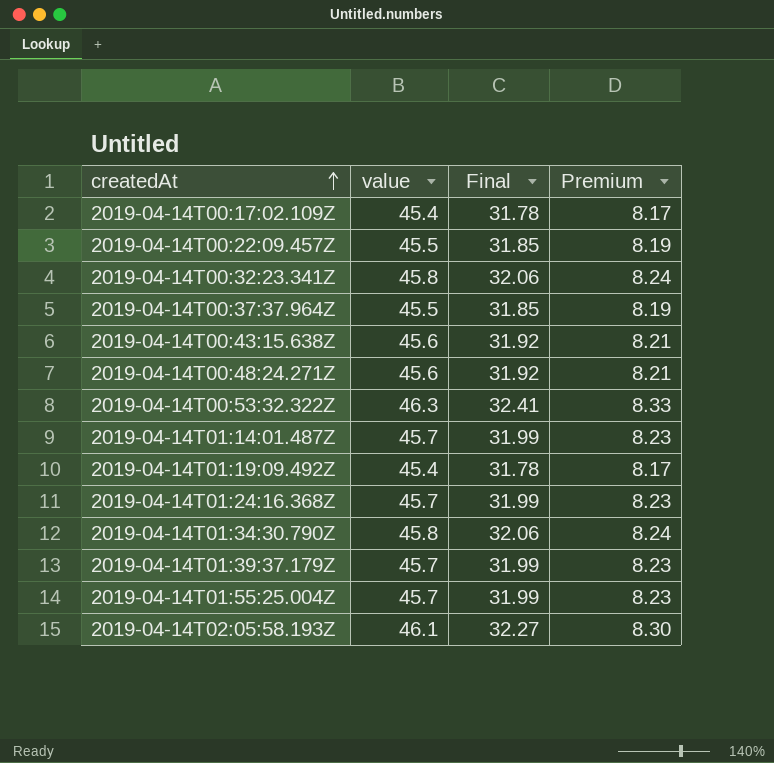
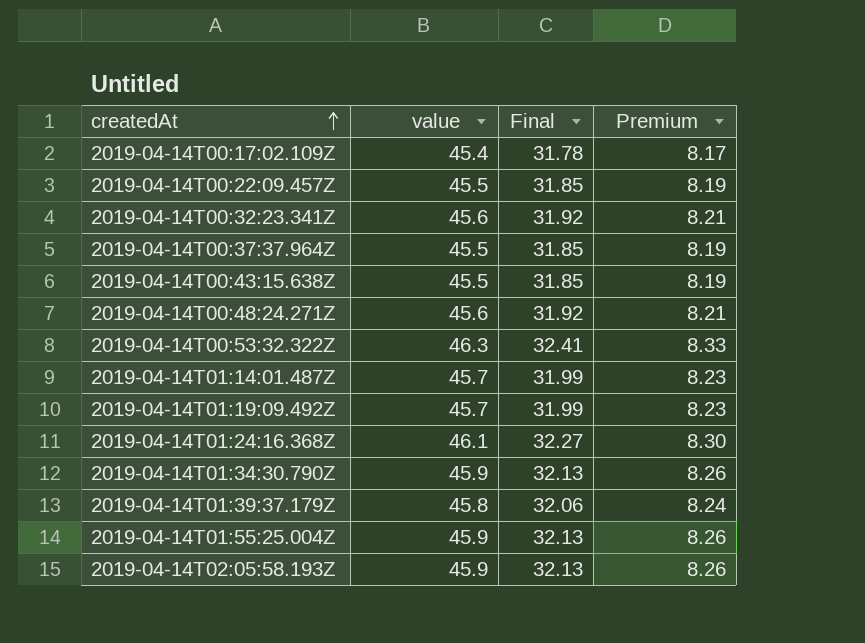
2019-04-14T00:32:23.341Z | value: 45.8 -> 45.6
2019-04-14T00:32:23.341Z | Final: 32.06 -> 31.92
2019-04-14T00:32:23.341Z | Premium: 8.24 -> 8.21
2019-04-14T00:43:15.638Z | value: 45.6 -> 45.5
2019-04-14T00:43:15.638Z | Final: 31.92 -> 31.85
2019-04-14T00:43:15.638Z | Premium: 8.21 -> 8.19
2019-04-14T01:19:09.492Z | value: 45.4 -> 45.7
2019-04-14T01:19:09.492Z | Final: 31.78 -> 31.99
2019-04-14T01:19:09.492Z | Premium: 8.17 -> 8.23
2019-04-14T01:24:16.368Z | value: 45.7 -> 46.1
2019-04-14T01:24:16.368Z | Final: 31.99 -> 32.27
2019-04-14T01:24:16.368Z | Premium: 8.23 -> 8.30
2019-04-14T01:34:30.790Z | value: 45.8 -> 45.9
2019-04-14T01:34:30.790Z | Final: 32.06 -> 32.13
2019-04-14T01:34:30.790Z | Premium: 8.24 -> 8.26
2019-04-14T01:39:37.179Z | value: 45.7 -> 45.8
2019-04-14T01:39:37.179Z | Final: 31.99 -> 32.06
2019-04-14T01:39:37.179Z | Premium: 8.23 -> 8.24
2019-04-14T01:55:25.004Z | value: 45.7 -> 45.9
2019-04-14T01:55:25.004Z | Final: 31.99 -> 32.13
2019-04-14T01:55:25.004Z | Premium: 8.23 -> 8.26
2019-04-14T02:05:58.193Z | value: 46.1 -> 45.9
2019-04-14T02:05:58.193Z | Final: 32.27 -> 32.13
2019-04-14T02:05:58.193Z | Premium: 8.30 -> 8.26

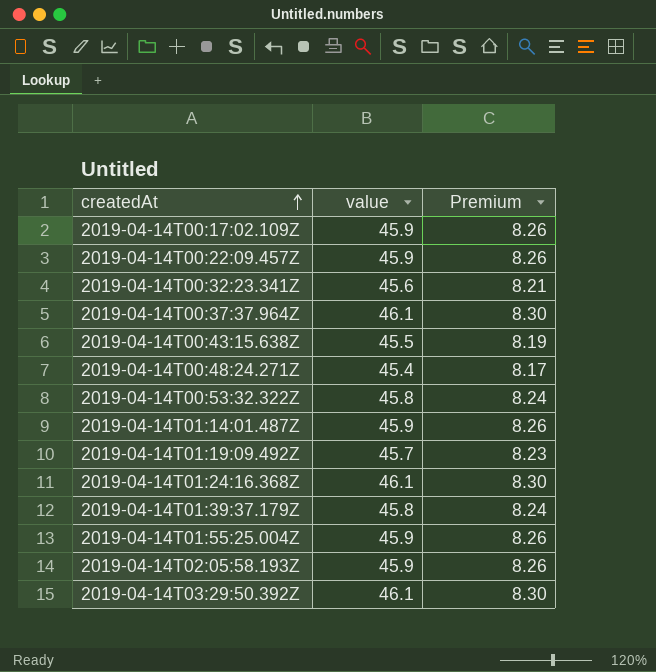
column Final | formula: [value] * 0.7 -> none
row 2019-04-14T01:34:30.790Z: 45.9 | 32.13 | 8.26 -> none
2019-04-14T00:17:02.109Z | value: 45.4 -> 45.9
2019-04-14T00:17:02.109Z | Premium: 8.17 -> 8.26
2019-04-14T00:22:09.457Z | value: 45.5 -> 45.9
2019-04-14T00:22:09.457Z | Premium: 8.19 -> 8.26
2019-04-14T00:37:37.964Z | value: 45.5 -> 46.1
2019-04-14T00:37:37.964Z | Premium: 8.19 -> 8.30
2019-04-14T00:48:24.271Z | value: 45.6 -> 45.4
2019-04-14T00:48:24.271Z | Premium: 8.21 -> 8.17
2019-04-14T00:53:32.322Z | value: 46.3 -> 45.8
2019-04-14T00:53:32.322Z | Premium: 8.33 -> 8.24
2019-04-14T01:14:01.487Z | value: 45.7 -> 45.9
2019-04-14T01:14:01.487Z | Premium: 8.23 -> 8.26
row 2019-04-14T03:29:50.392Z: none -> 46.1 | 8.30

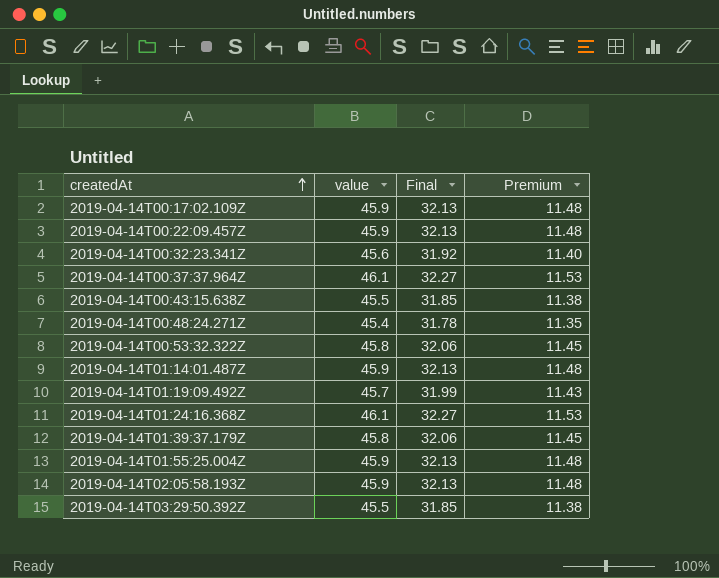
column Final | formula: none -> [value] * 0.7
column Premium | formula: [value] * 0.18 -> [value] * 0.25
2019-04-14T03:29:50.392Z | value: 46.1 -> 45.5

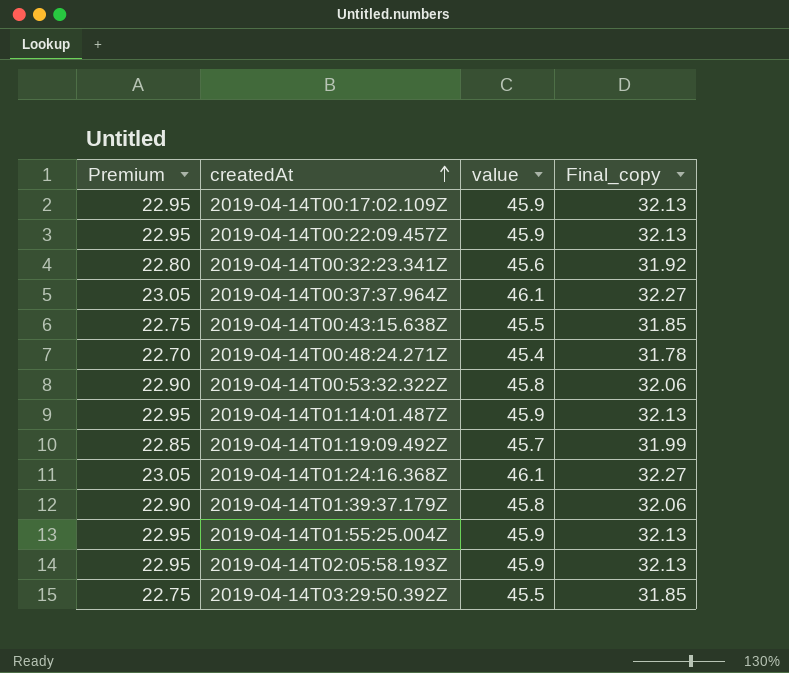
column Premium | formula: [value] * 0.25 -> [value] * 0.5
column Premium | position: 4 -> 1
column name: Final -> Final_copy

